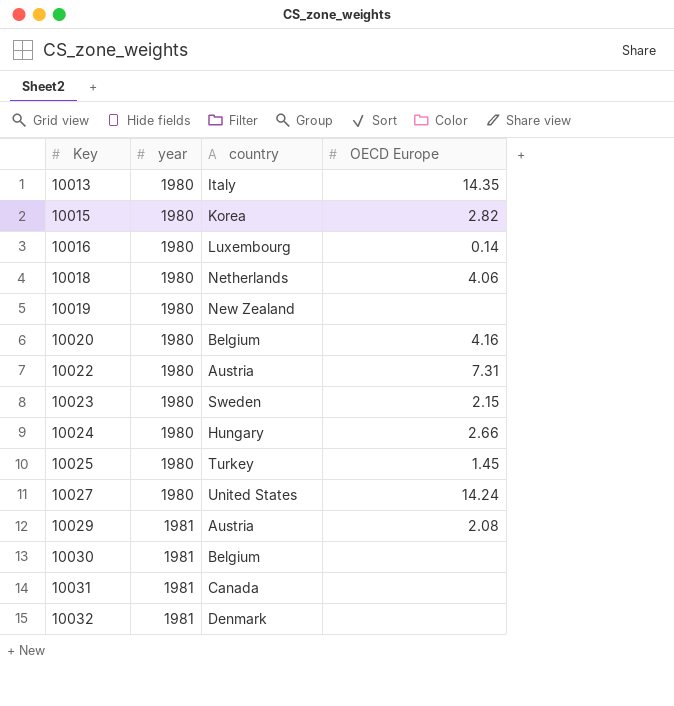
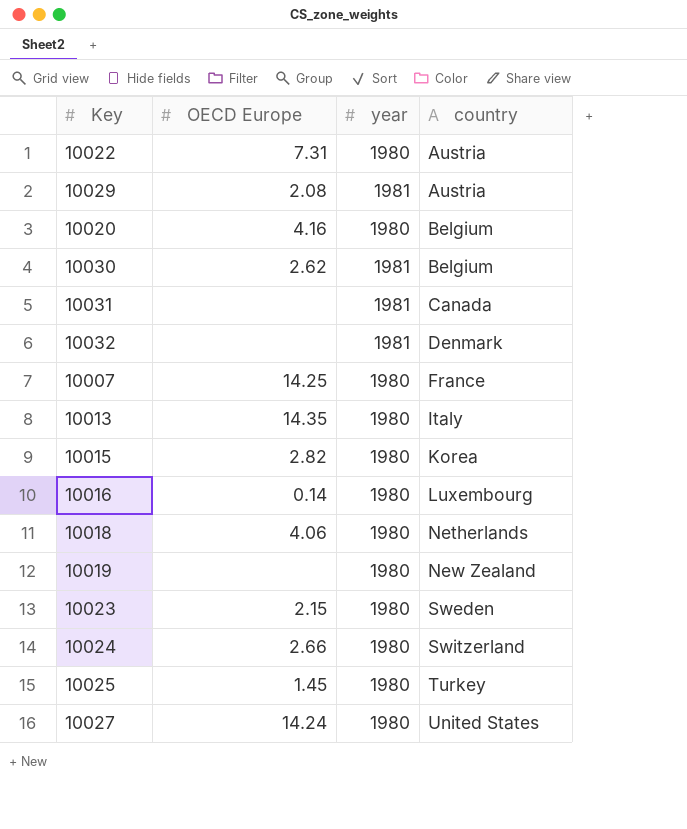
row order: Key ascending -> country ascending
column OECD Europe | position: 4 -> 2
10030 | OECD Europe: none -> 2.62
row 10007: none -> 14.25 | 1980 | France
10024 | country: Hungary -> Switzerland

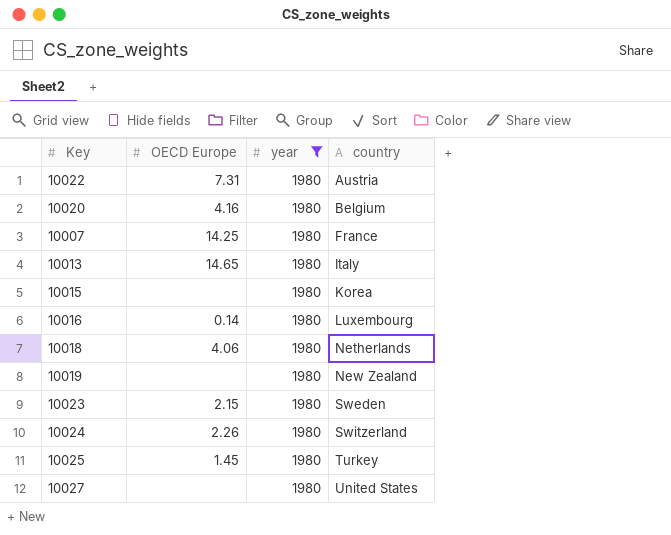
filter: none -> year = 1980
10013 | OECD Europe: 14.35 -> 14.65
10015 | OECD Europe: 2.82 -> none
10024 | OECD Europe: 2.66 -> 2.26
10027 | OECD Europe: 14.24 -> none

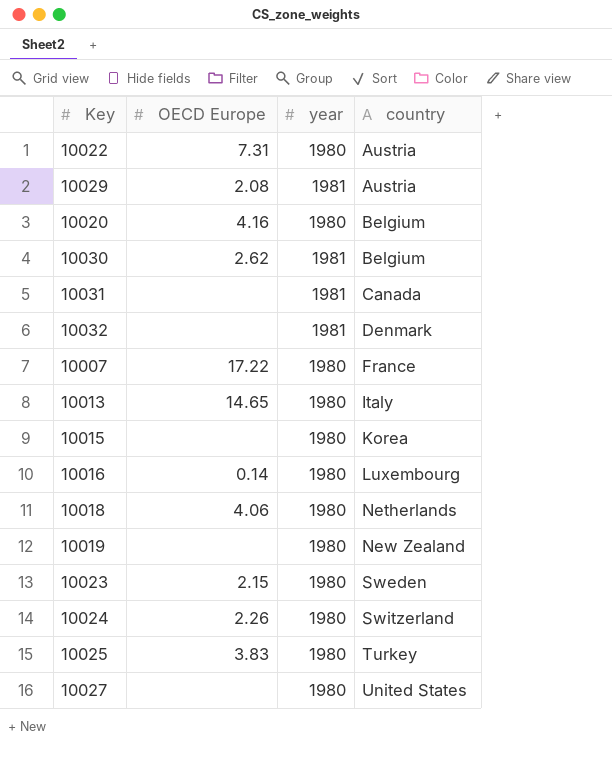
filter: year = 1980 -> none
10007 | OECD Europe: 14.25 -> 17.22
10025 | OECD Europe: 1.45 -> 3.83

